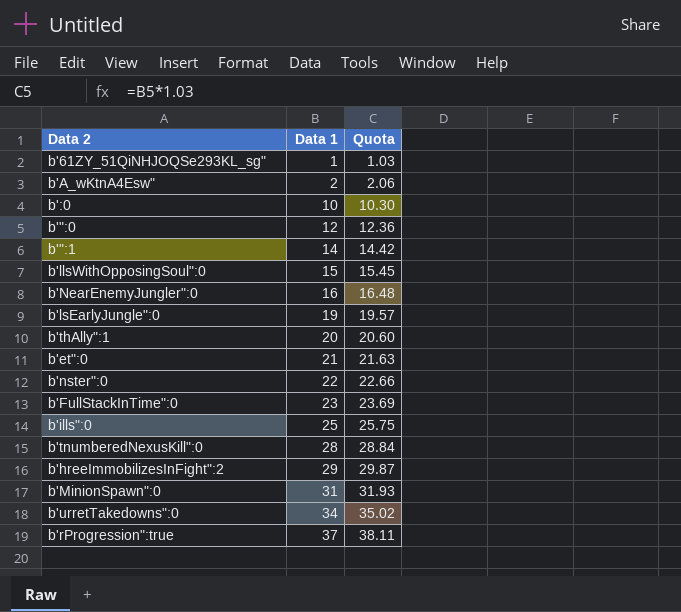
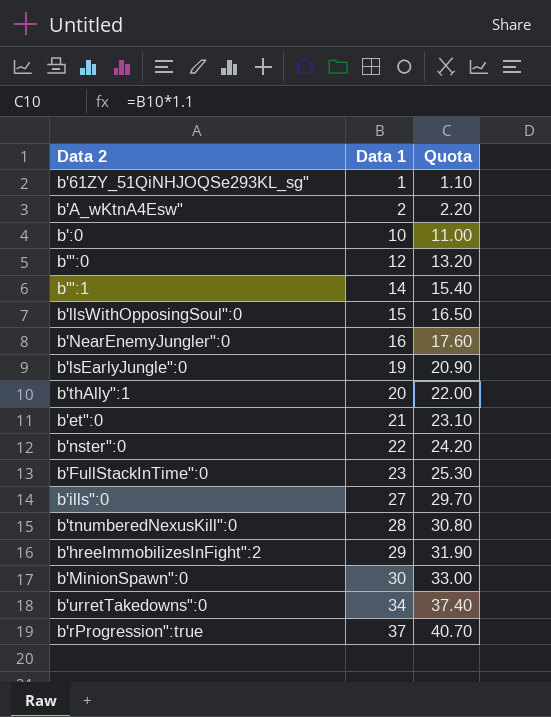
column Quota | formula: [Data 1] * 1.03 -> [Data 1] * 1.1
b'ills":0 | Data 1: 25 -> 27
b'MinionSpawn":0 | Data 1: 31 -> 30

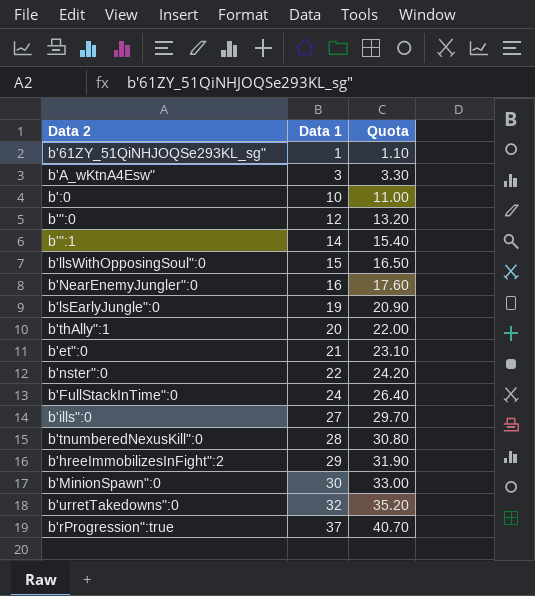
b'A_wKtnA4Esw" | Data 1: 2 -> 3
b'A_wKtnA4Esw" | Quota: 2.20 -> 3.30
b'FullStackInTime":0 | Data 1: 23 -> 24
b'FullStackInTime":0 | Quota: 25.30 -> 26.40
b'urretTakedowns":0 | Data 1: 34 -> 32
b'urretTakedowns":0 | Quota: 37.40 -> 35.20

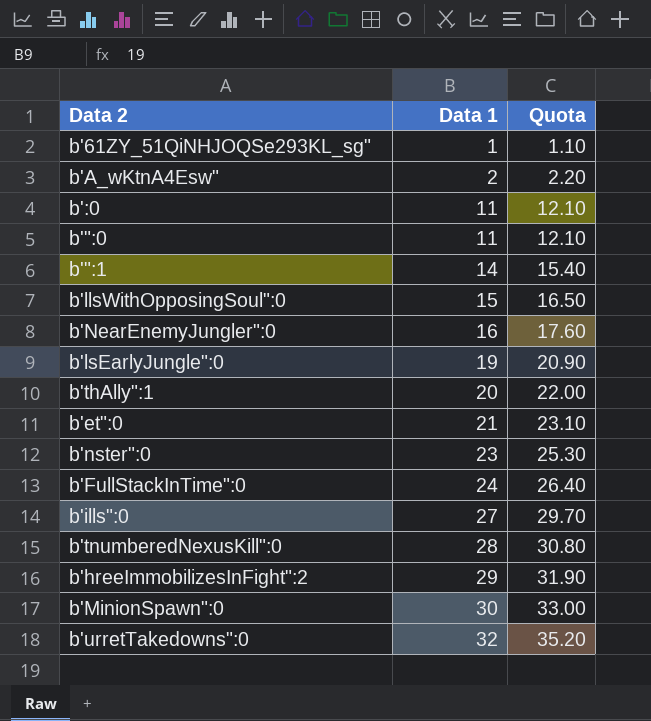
row b'rProgression":true: 37 | 40.70 -> none
b'A_wKtnA4Esw" | Data 1: 3 -> 2
b'A_wKtnA4Esw" | Quota: 3.30 -> 2.20
b':0 | Data 1: 10 -> 11
b':0 | Quota: 11.00 -> 12.10
b'":0 | Data 1: 12 -> 11
b'":0 | Quota: 13.20 -> 12.10
b'nster":0 | Data 1: 22 -> 23
b'nster":0 | Quota: 24.20 -> 25.30

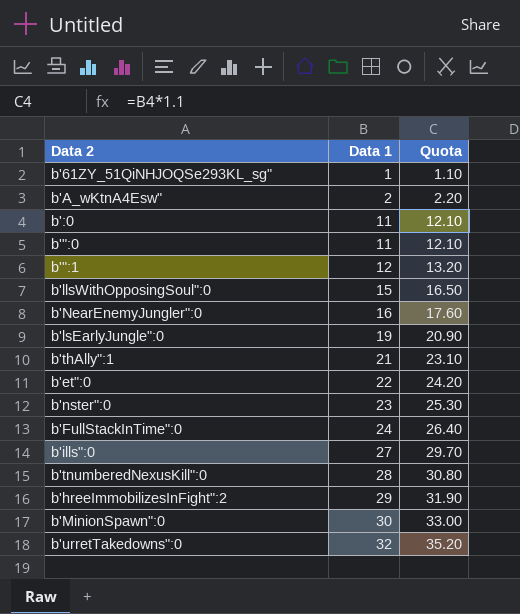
b'":1 | Data 1: 14 -> 12
b'":1 | Quota: 15.40 -> 13.20
b'thAlly":1 | Data 1: 20 -> 21
b'thAlly":1 | Quota: 22.00 -> 23.10
b'et":0 | Data 1: 21 -> 22
b'et":0 | Quota: 23.10 -> 24.20

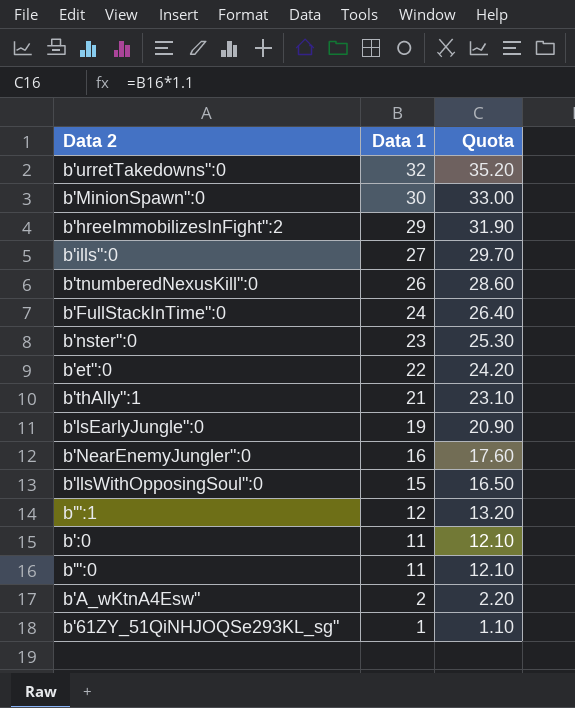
row order: Data 1 ascending -> Data 1 descending
b'tnumberedNexusKill":0 | Data 1: 28 -> 26
b'tnumberedNexusKill":0 | Quota: 30.80 -> 28.60

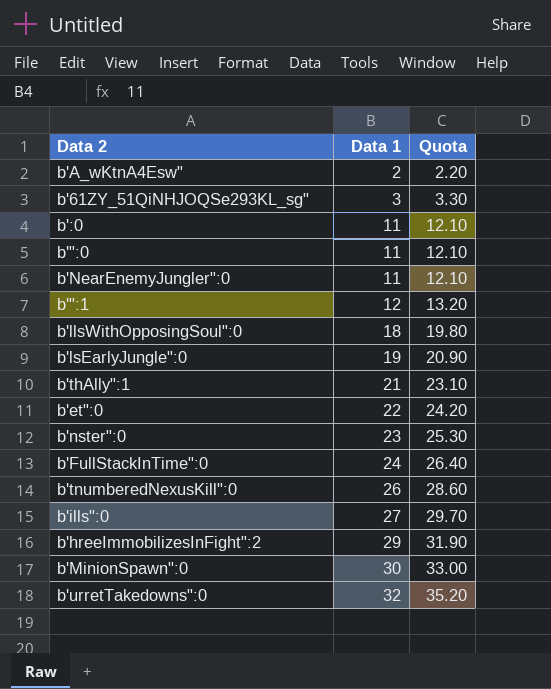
row order: Data 1 descending -> Data 1 ascending
b'61ZY_51QiNHJOQSe293KL_sg" | Data 1: 1 -> 3
b'61ZY_51QiNHJOQSe293KL_sg" | Quota: 1.10 -> 3.30
b'NearEnemyJungler":0 | Data 1: 16 -> 11
b'NearEnemyJungler":0 | Quota: 17.60 -> 12.10
b'llsWithOpposingSoul":0 | Data 1: 15 -> 18
b'llsWithOpposingSoul":0 | Quota: 16.50 -> 19.80

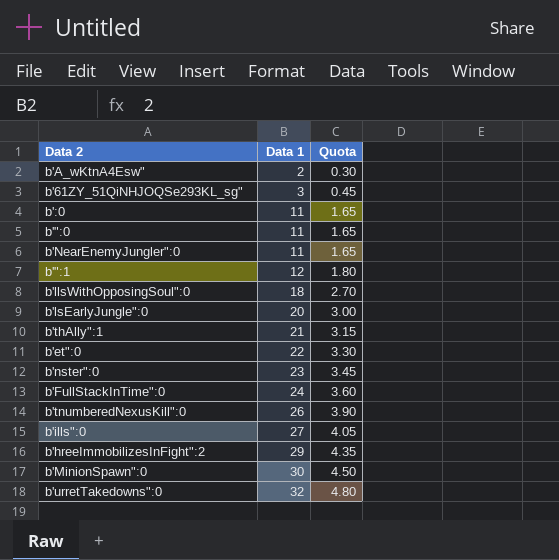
column Quota | formula: [Data 1] * 1.1 -> [Data 1] * 0.15
b'lsEarlyJungle":0 | Data 1: 19 -> 20

